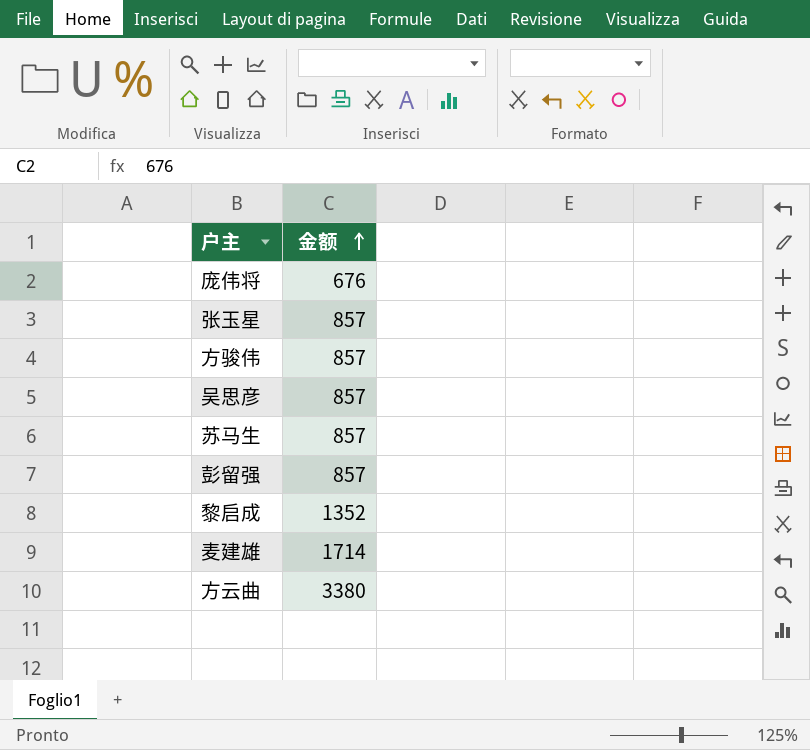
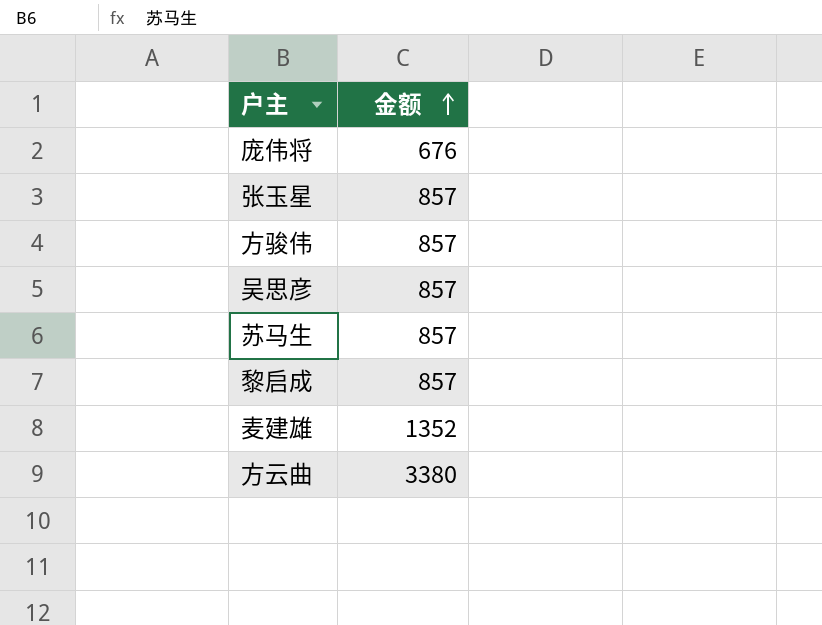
row 彭留强: 857 -> none
黎启成 | 金额: 1352 -> 857
麦建雄 | 金额: 1714 -> 1352

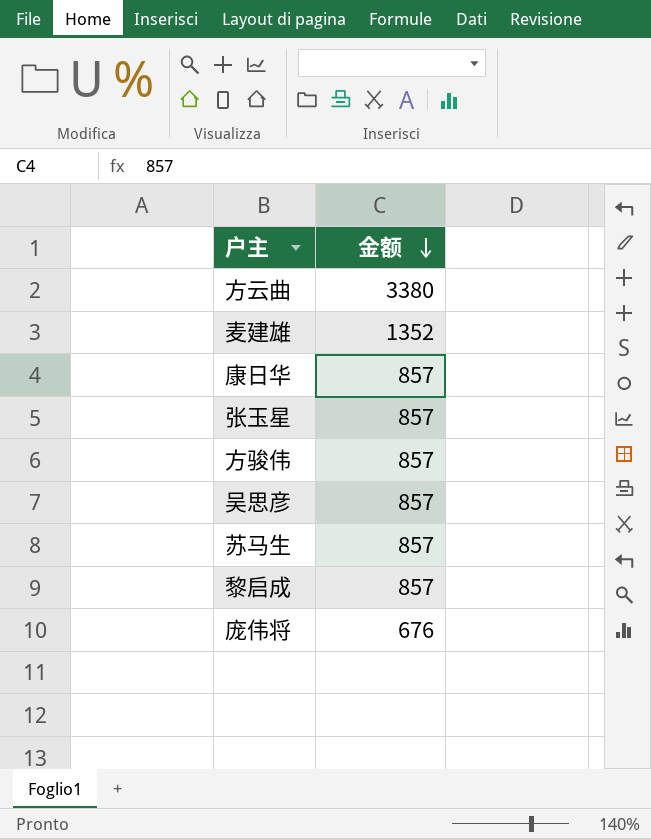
row order: 金额 ascending -> 金额 descending
row 康日华: none -> 857

